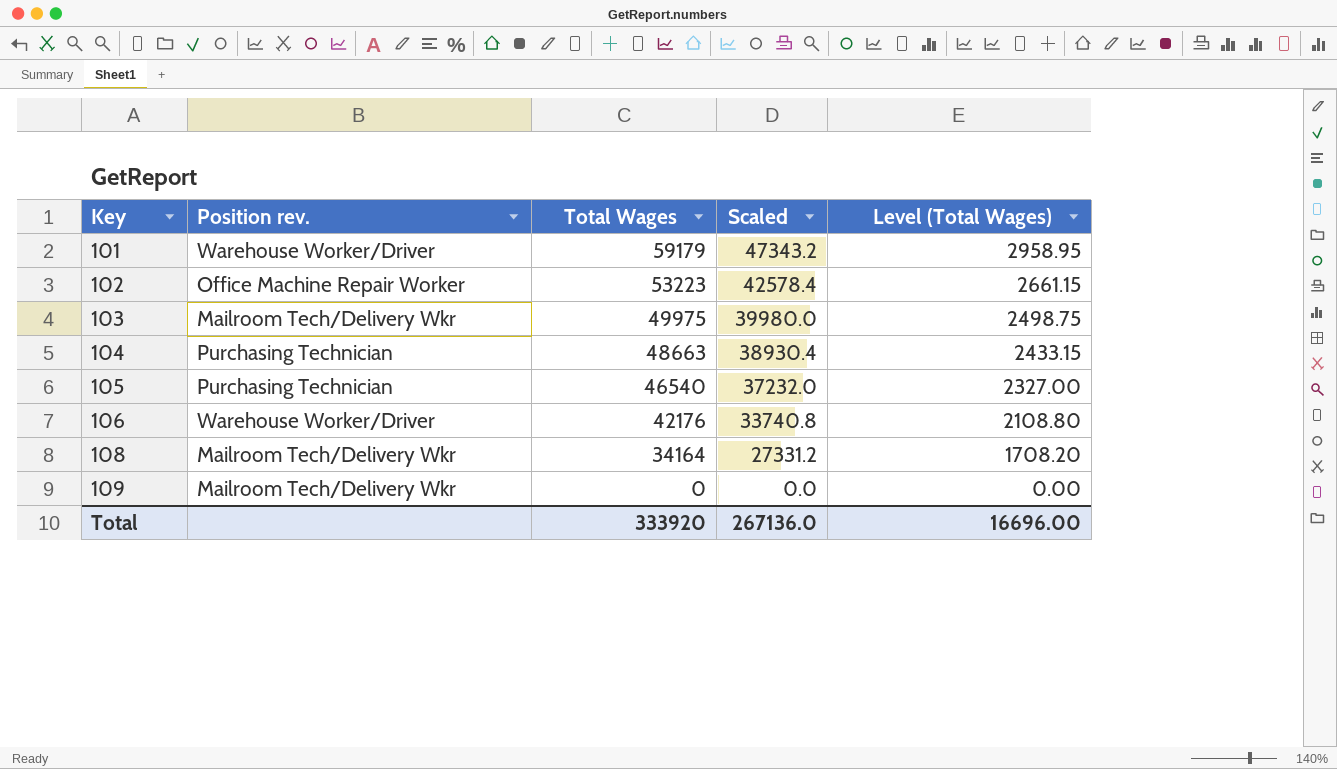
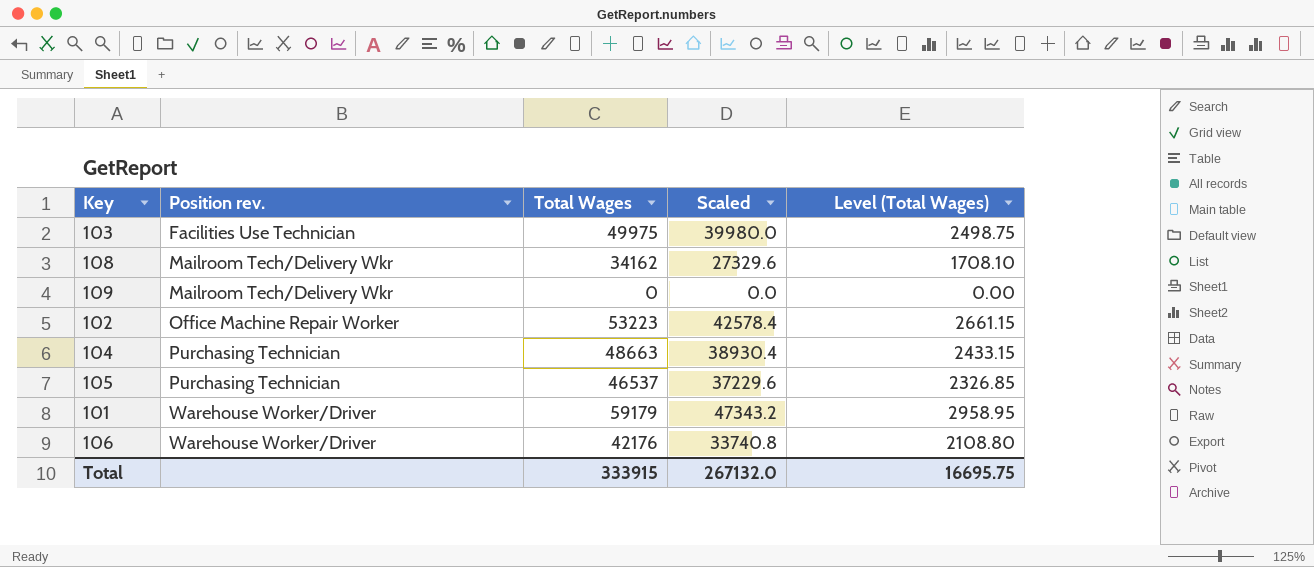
row order: Key ascending -> Position rev. ascending
103 | Position rev.: Mailroom Tech/Delivery Wkr -> Facilities Use Technician
108 | Total Wages: 34164 -> 34162
108 | Scaled: 27331.2 -> 27329.6
108 | Level (Total Wages): 1708.20 -> 1708.10
105 | Total Wages: 46540 -> 46537
105 | Scaled: 37232.0 -> 37229.6
105 | Level (Total Wages): 2327.00 -> 2326.85
Total | Total Wages: 333920 -> 333915
Total | Scaled: 267136.0 -> 267132.0
Total | Level (Total Wages): 16696.00 -> 16695.75

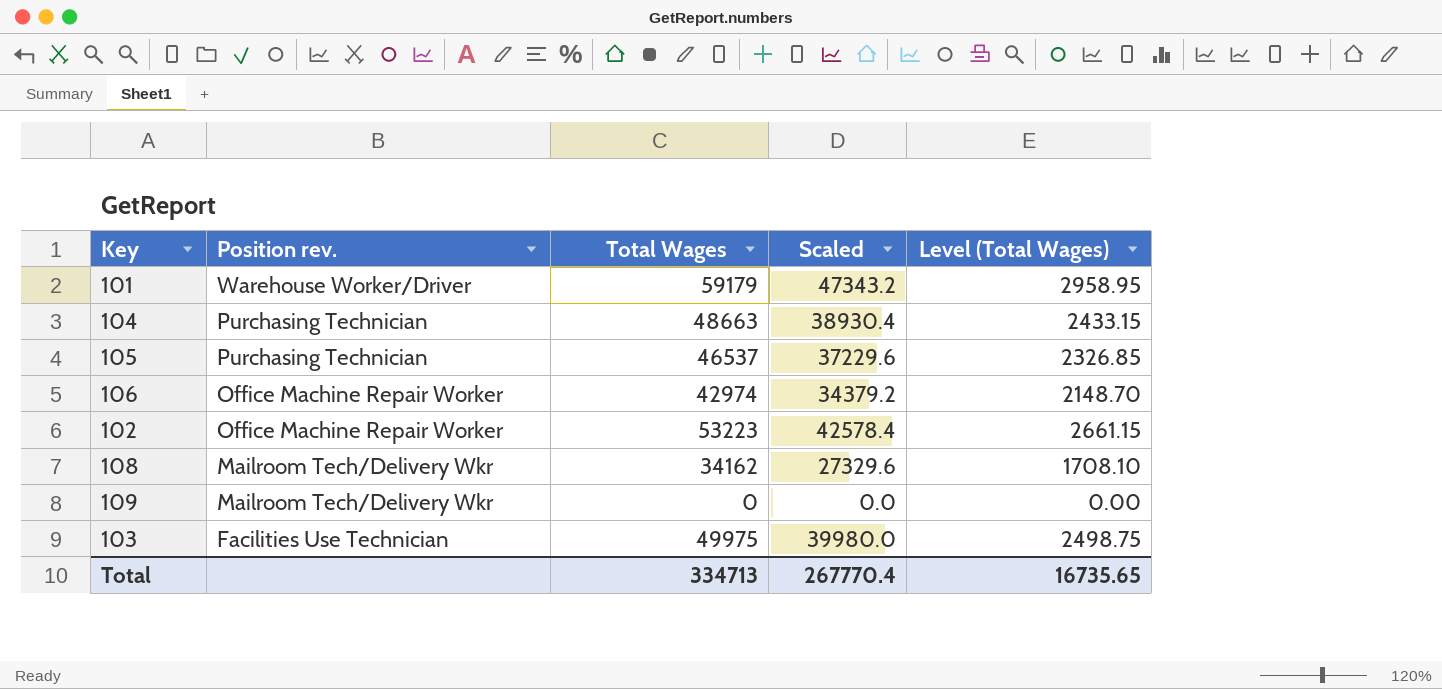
row order: Position rev. ascending -> Position rev. descending
106 | Position rev.: Warehouse Worker/Driver -> Office Machine Repair Worker
106 | Total Wages: 42176 -> 42974
106 | Scaled: 33740.8 -> 34379.2
106 | Level (Total Wages): 2108.80 -> 2148.70
Total | Total Wages: 333915 -> 334713
Total | Scaled: 267132.0 -> 267770.4
Total | Level (Total Wages): 16695.75 -> 16735.65

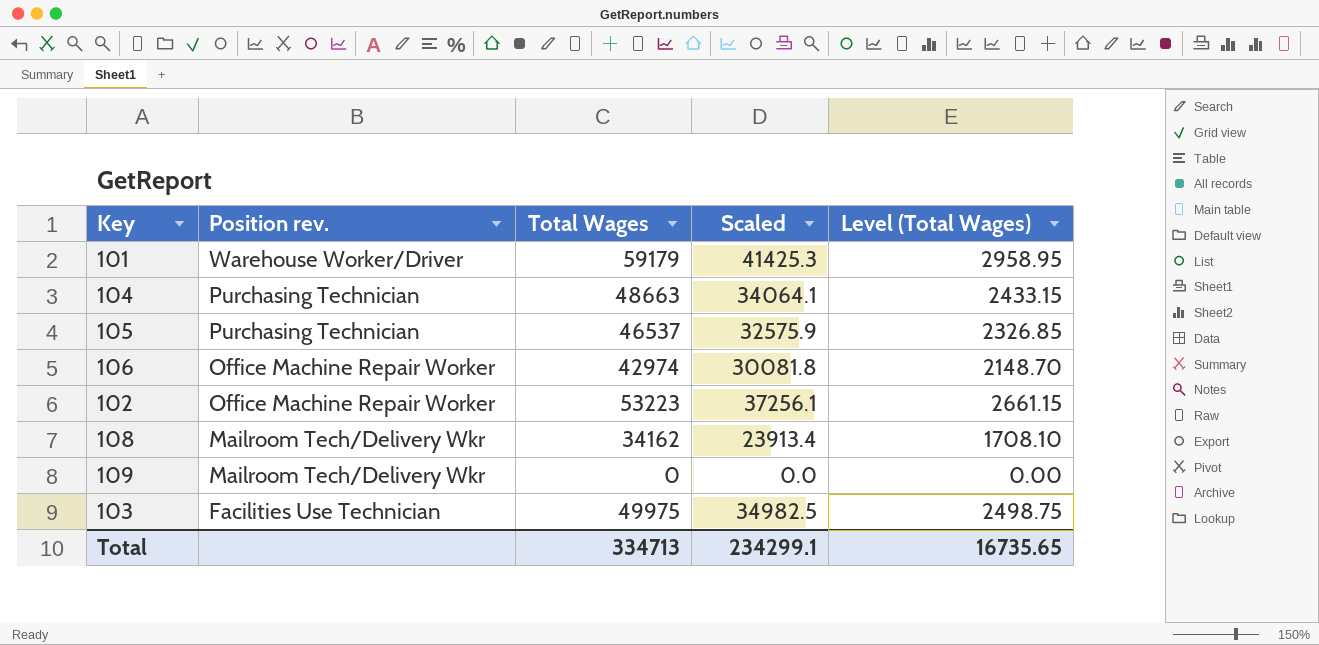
column Scaled | formula: [Total Wages] * 0.8 -> [Total Wages] * 0.7
Total | Scaled: 267770.4 -> 234299.1

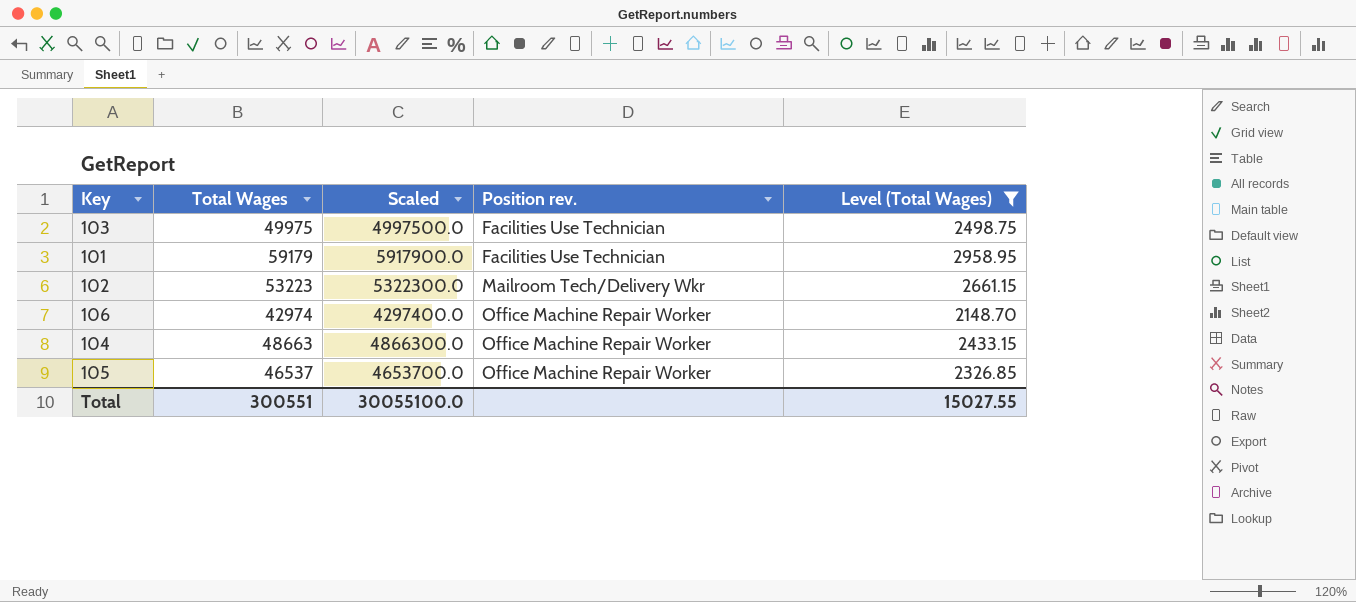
filter: none -> Level (Total Wages) >= 2148.70
row order: Position rev. descending -> Position rev. ascending
column Scaled | formula: [Total Wages] * 0.7 -> [Total Wages] * 100
column Position rev. | position: 2 -> 4
101 | Position rev.: Warehouse Worker/Driver -> Facilities Use Technician
102 | Position rev.: Office Machine Repair Worker -> Mailroom Tech/Delivery Wkr
104 | Position rev.: Purchasing Technician -> Office Machine Repair Worker
105 | Position rev.: Purchasing Technician -> Office Machine Repair Worker
Total | Total Wages: 334713 -> 300551
Total | Scaled: 234299.1 -> 30055100.0
Total | Level (Total Wages): 16735.65 -> 15027.55

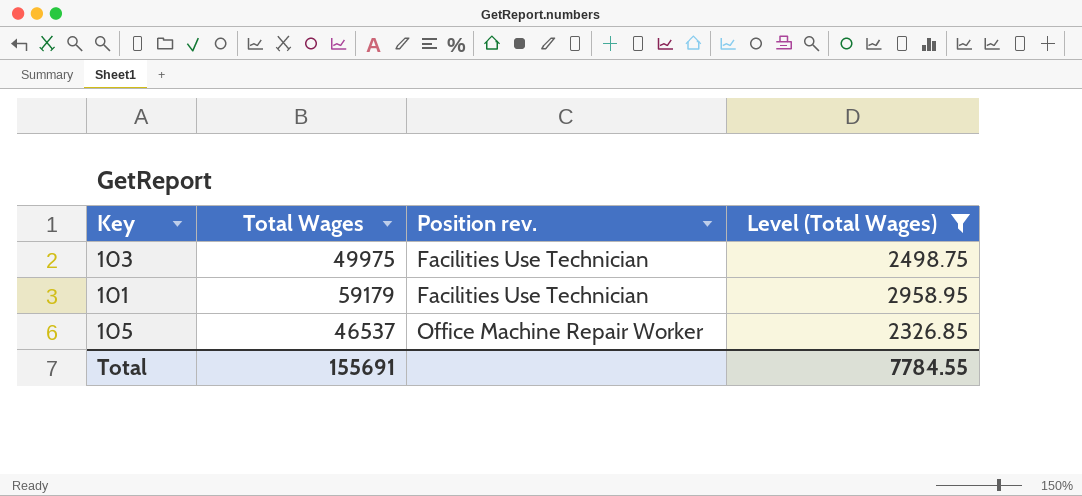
column Scaled | formula: [Total Wages] * 100 -> none
row 102: 53223 | 5322300.0 | Mailroom Tech/Delivery Wkr | 2661.15 -> none
row 106: 42974 | 4297400.0 | Office Machine Repair Worker | 2148.70 -> none
row 104: 48663 | 4866300.0 | Office Machine Repair Worker | 2433.15 -> none
Total | Total Wages: 300551 -> 155691
Total | Level (Total Wages): 15027.55 -> 7784.55

